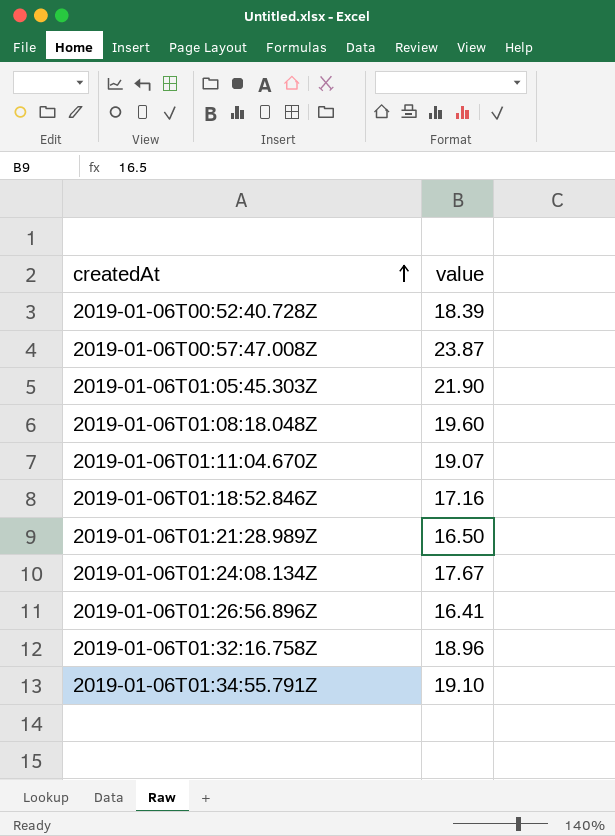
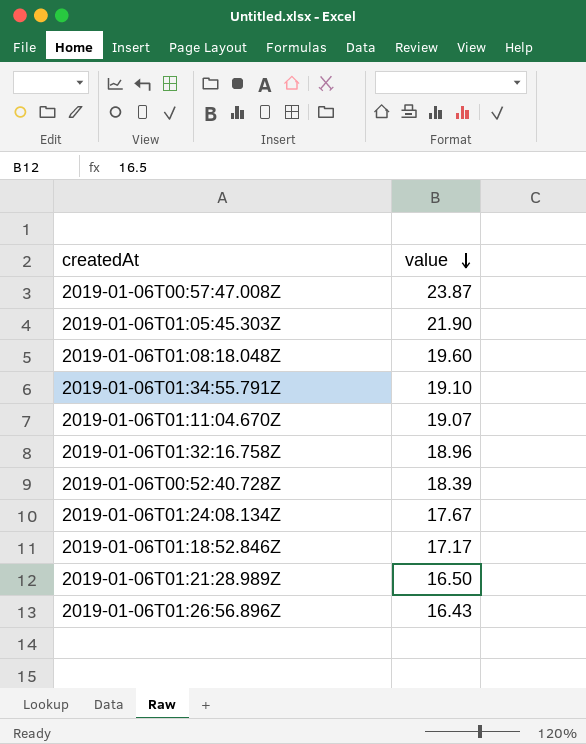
row order: createdAt ascending -> value descending
2019-01-06T01:18:52.846Z | value: 17.16 -> 17.17
2019-01-06T01:26:56.896Z | value: 16.41 -> 16.43

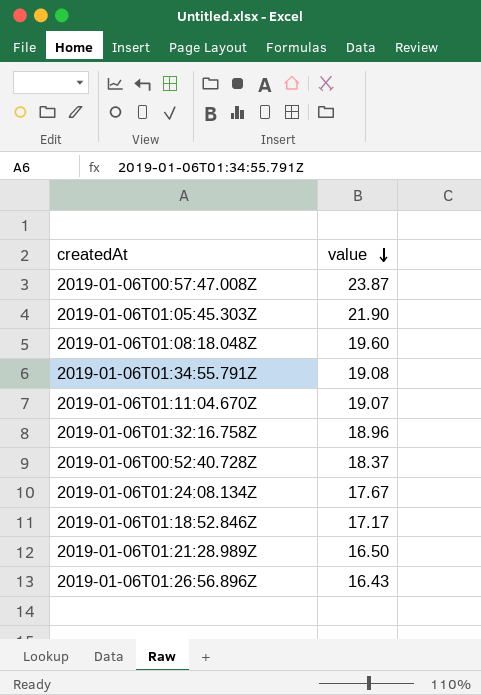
2019-01-06T01:34:55.791Z | value: 19.10 -> 19.08
2019-01-06T00:52:40.728Z | value: 18.39 -> 18.37

